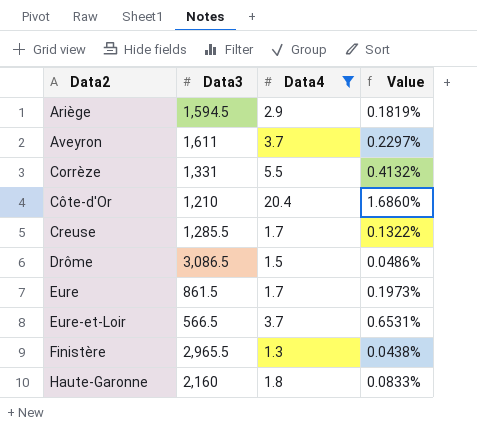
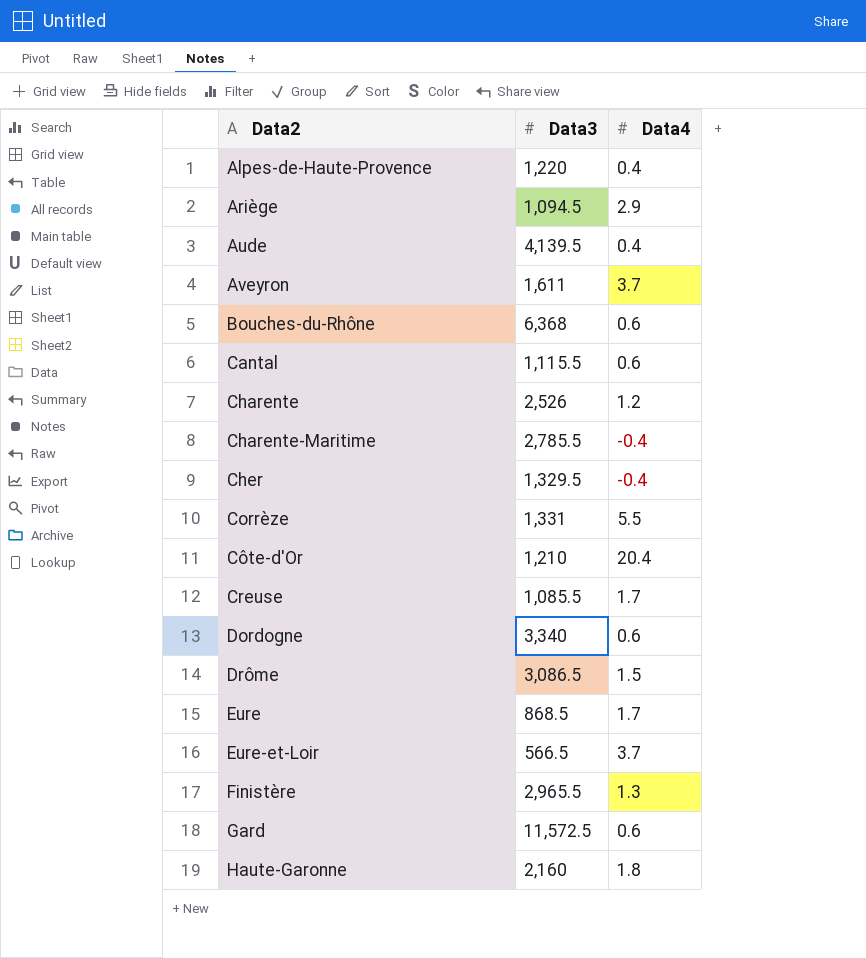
filter: Data4 >= 1.3 -> none
column Value | formula: [Data4] / [Data3] -> none
Ariège | Data3: 1,594.5 -> 1,094.5
Creuse | Data3: 1,285.5 -> 1,085.5
Eure | Data3: 861.5 -> 868.5

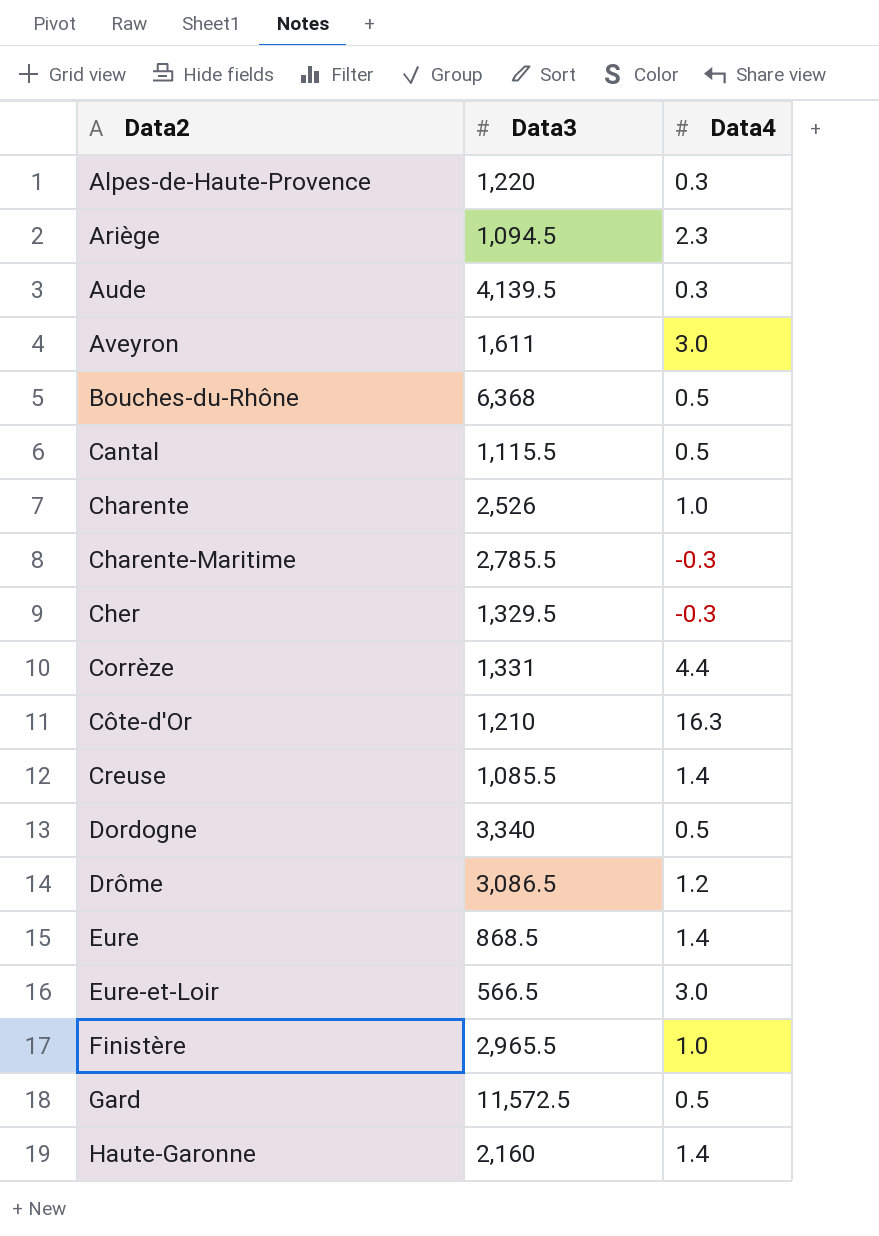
Alpes-de-Haute-Provence | Data4: 0.4 -> 0.3
Ariège | Data4: 2.9 -> 2.3
Aude | Data4: 0.4 -> 0.3
Aveyron | Data4: 3.7 -> 3.0
Bouches-du-Rhône | Data4: 0.6 -> 0.5
Cantal | Data4: 0.6 -> 0.5
Charente | Data4: 1.2 -> 1.0
Charente-Maritime | Data4: -0.4 -> -0.3
Cher | Data4: -0.4 -> -0.3
Corrèze | Data4: 5.5 -> 4.4
Côte-d'Or | Data4: 20.4 -> 16.3
Creuse | Data4: 1.7 -> 1.4
Dordogne | Data4: 0.6 -> 0.5
Drôme | Data4: 1.5 -> 1.2
Eure | Data4: 1.7 -> 1.4
Eure-et-Loir | Data4: 3.7 -> 3.0
Finistère | Data4: 1.3 -> 1.0
Gard | Data4: 0.6 -> 0.5
Haute-Garonne | Data4: 1.8 -> 1.4

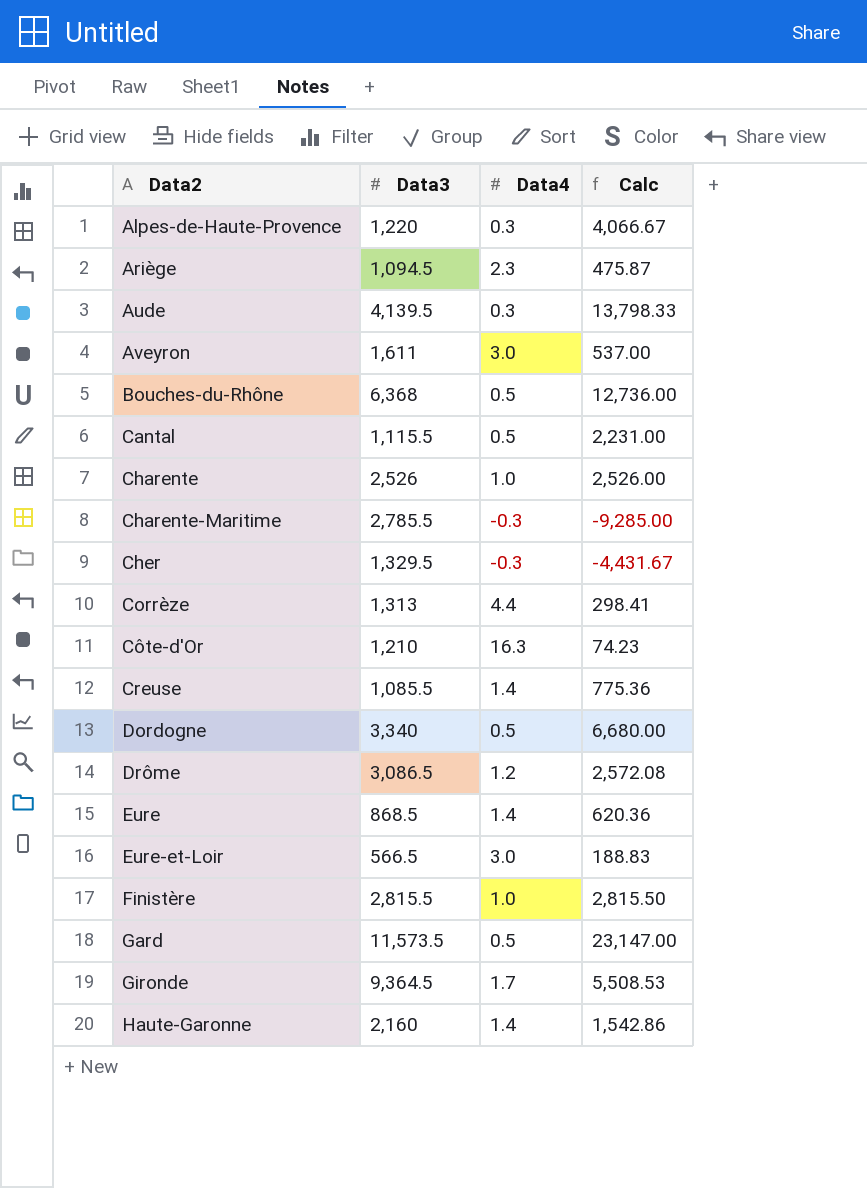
column Calc | formula: none -> [Data3] / [Data4]
Corrèze | Data3: 1,331 -> 1,313
Finistère | Data3: 2,965.5 -> 2,815.5
Gard | Data3: 11,572.5 -> 11,573.5
row Gironde: none -> 9,364.5 | 1.7 | 5,508.53

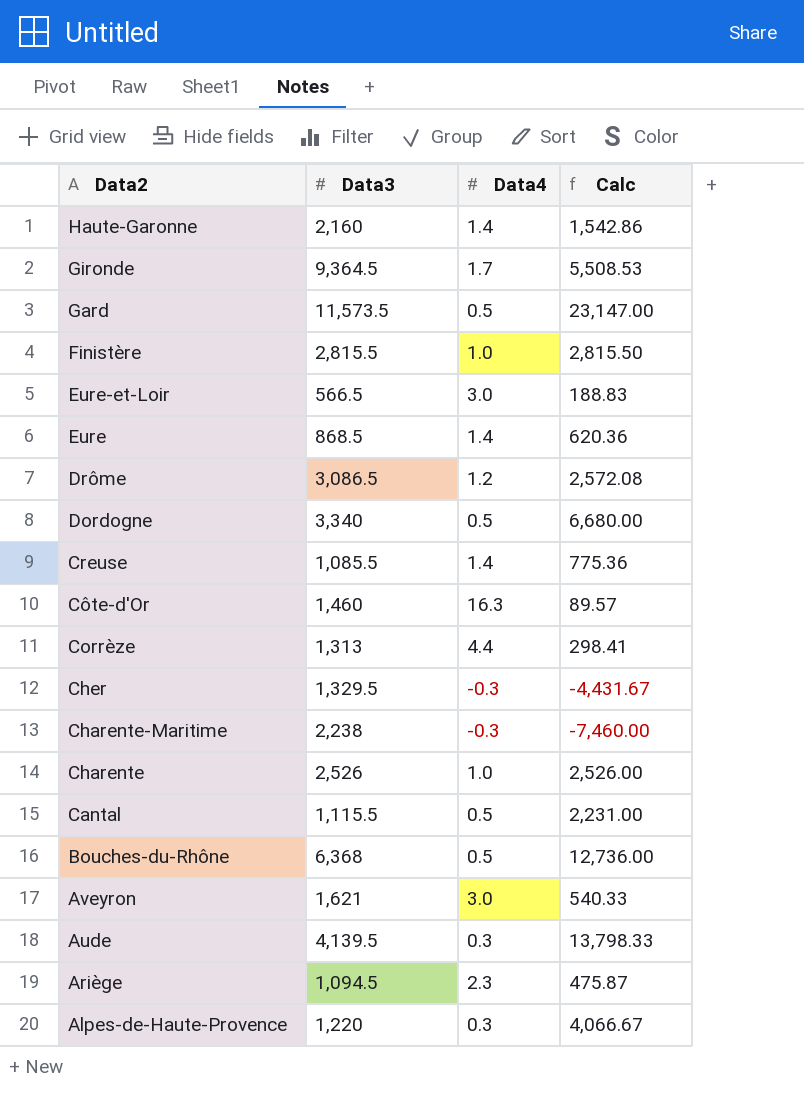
row order: Data2 ascending -> Data2 descending
Côte-d'Or | Data3: 1,210 -> 1,460
Côte-d'Or | Calc: 74.23 -> 89.57
Charente-Maritime | Data3: 2,785.5 -> 2,238
Charente-Maritime | Calc: -9,285.00 -> -7,460.00
Aveyron | Data3: 1,611 -> 1,621
Aveyron | Calc: 537.00 -> 540.33

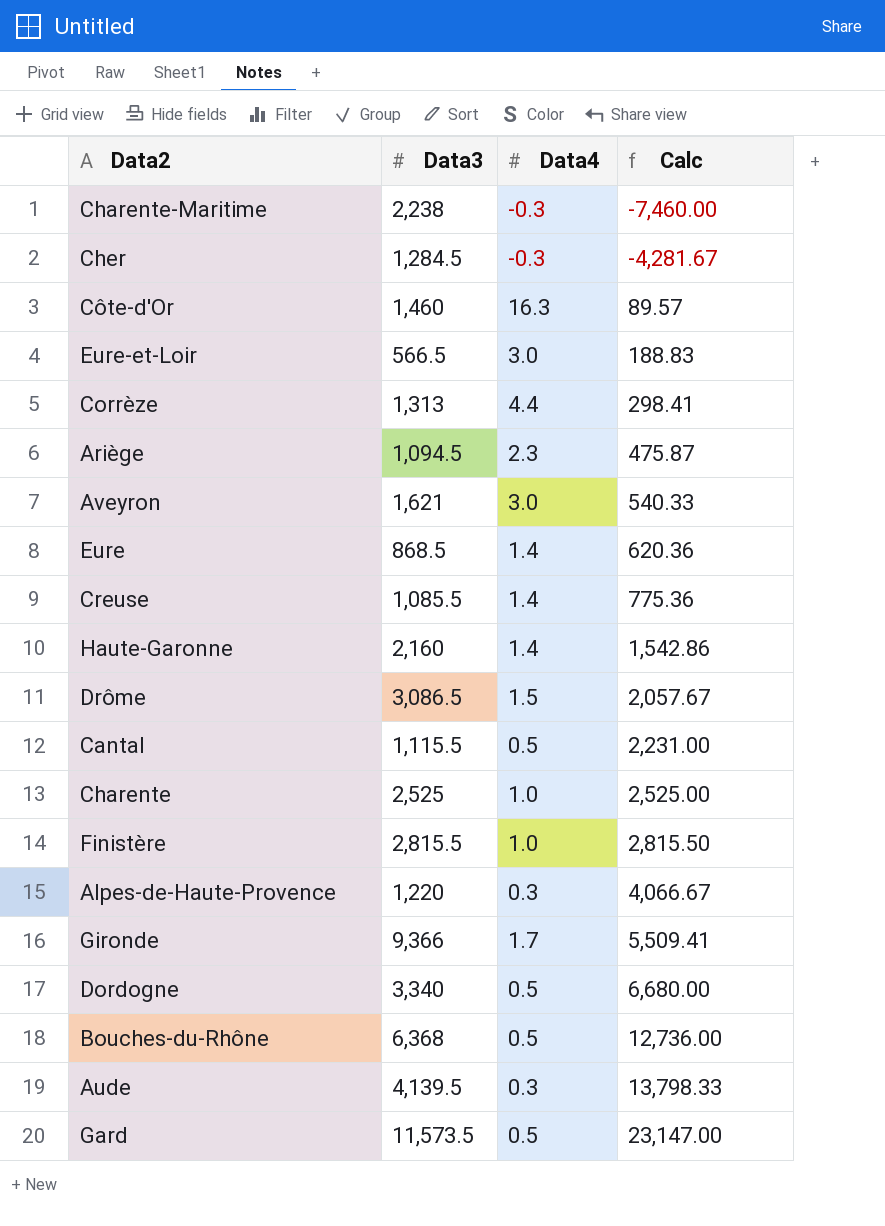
row order: Data2 descending -> Calc ascending
Cher | Data3: 1,329.5 -> 1,284.5
Cher | Calc: -4,431.67 -> -4,281.67
Drôme | Data4: 1.2 -> 1.5
Drôme | Calc: 2,572.08 -> 2,057.67
Charente | Data3: 2,526 -> 2,525
Charente | Calc: 2,526.00 -> 2,525.00
Gironde | Data3: 9,364.5 -> 9,366
Gironde | Calc: 5,508.53 -> 5,509.41

